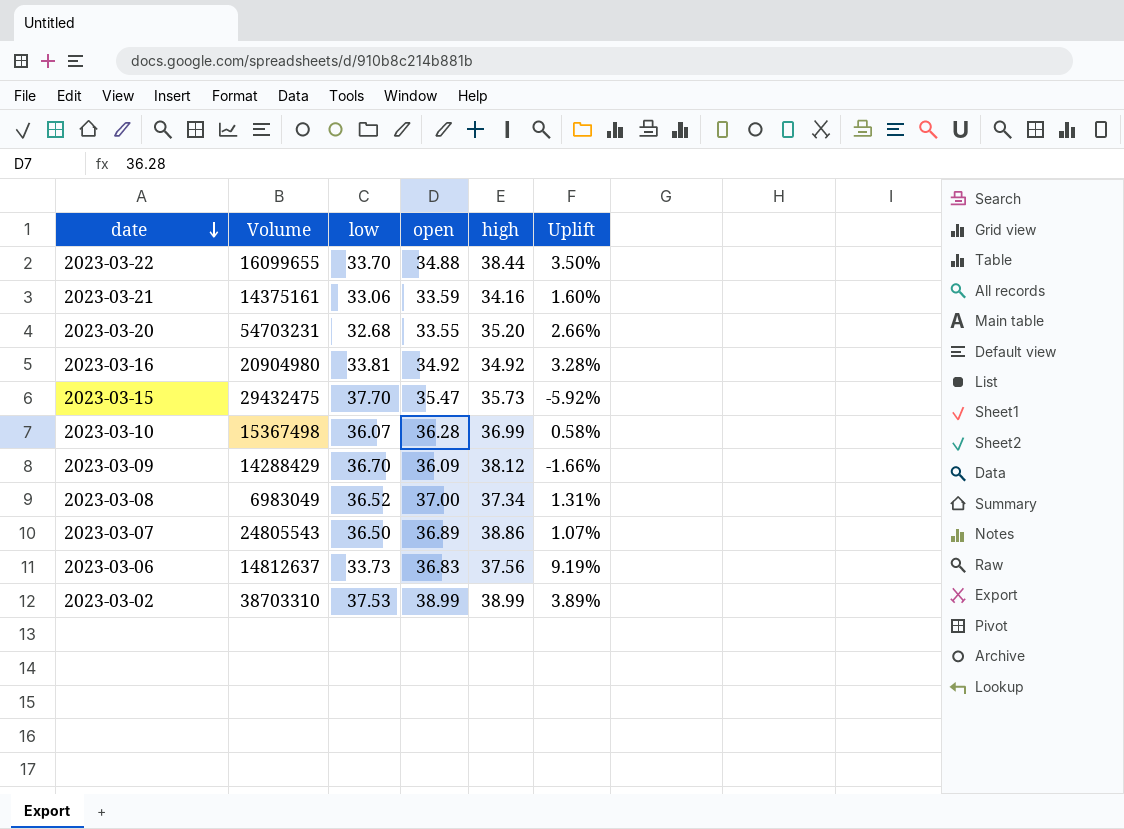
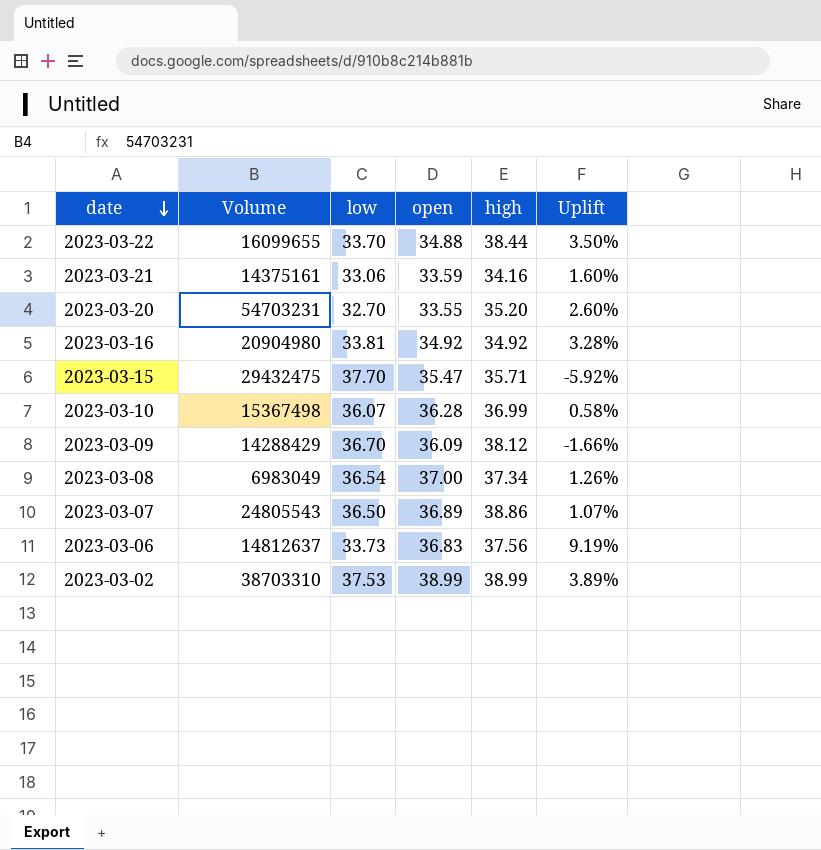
2023-03-20 | low: 32.68 -> 32.70
2023-03-20 | Uplift: 2.66% -> 2.60%
2023-03-15 | high: 35.73 -> 35.71
2023-03-08 | low: 36.52 -> 36.54
2023-03-08 | Uplift: 1.31% -> 1.26%

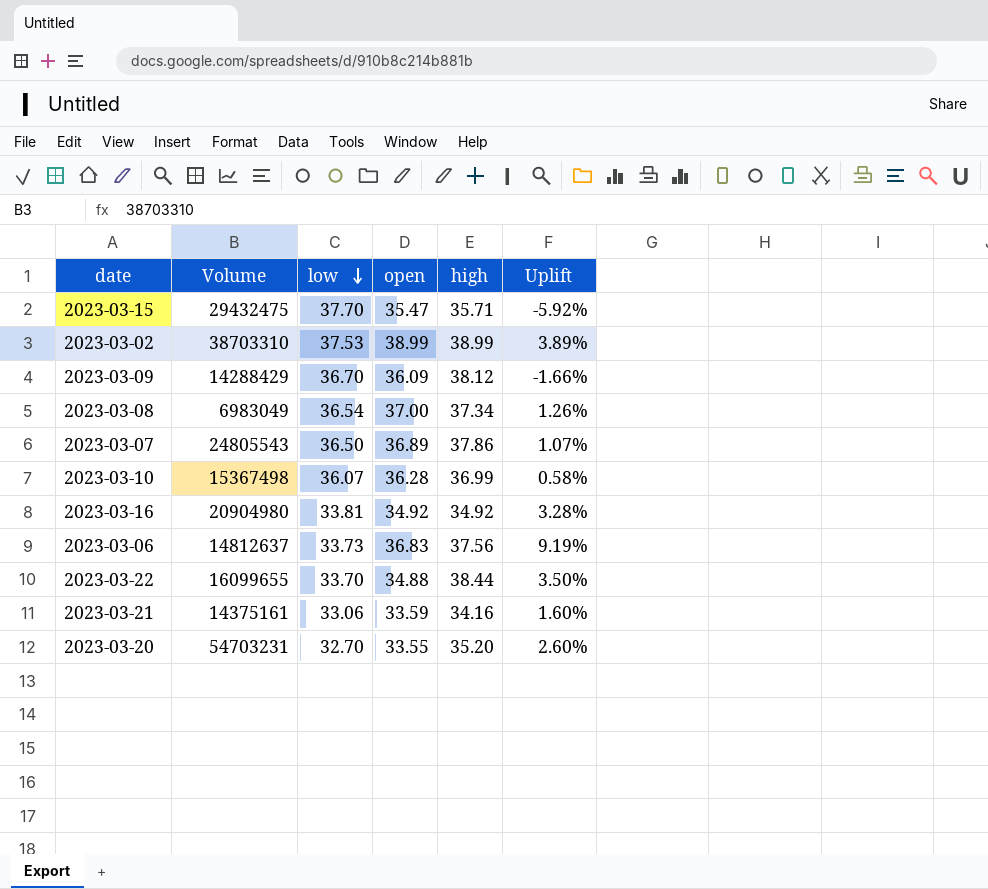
row order: date descending -> low descending
2023-03-07 | high: 38.86 -> 37.86

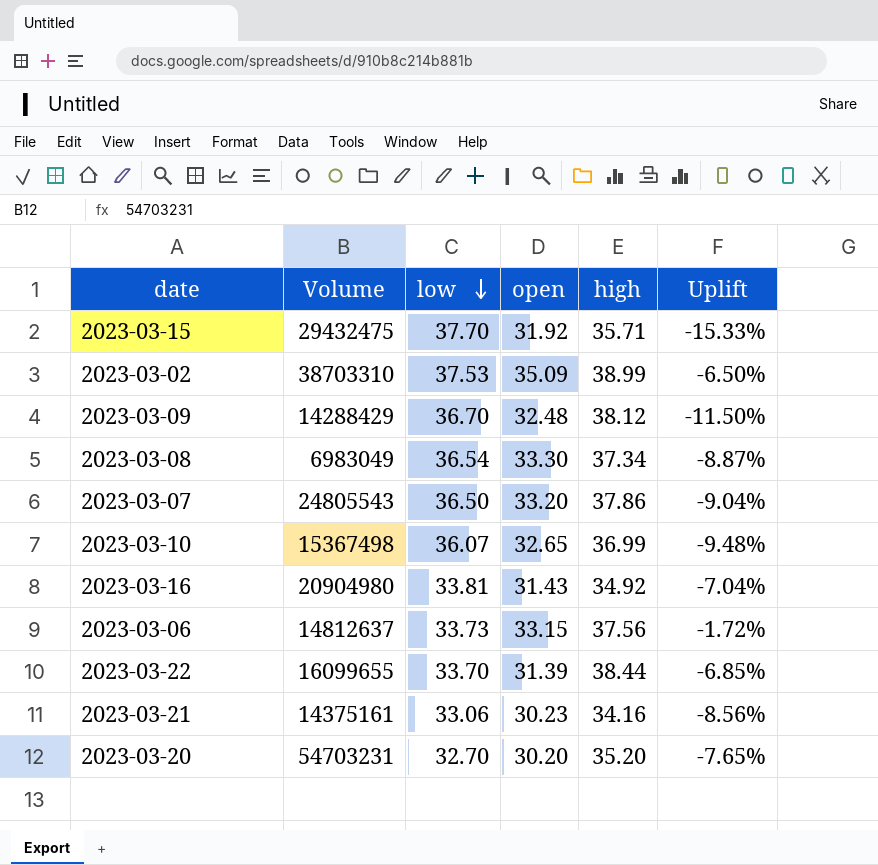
2023-03-15 | open: 35.47 -> 31.92
2023-03-15 | Uplift: -5.92% -> -15.33%
2023-03-02 | open: 38.99 -> 35.09
2023-03-02 | Uplift: 3.89% -> -6.50%
2023-03-09 | open: 36.09 -> 32.48
2023-03-09 | Uplift: -1.66% -> -11.50%
2023-03-08 | open: 37.00 -> 33.30
2023-03-08 | Uplift: 1.26% -> -8.87%
2023-03-07 | open: 36.89 -> 33.20
2023-03-07 | Uplift: 1.07% -> -9.04%
2023-03-10 | open: 36.28 -> 32.65
2023-03-10 | Uplift: 0.58% -> -9.48%
2023-03-16 | open: 34.92 -> 31.43
2023-03-16 | Uplift: 3.28% -> -7.04%
2023-03-06 | open: 36.83 -> 33.15
2023-03-06 | Uplift: 9.19% -> -1.72%
2023-03-22 | open: 34.88 -> 31.39
2023-03-22 | Uplift: 3.50% -> -6.85%
2023-03-21 | open: 33.59 -> 30.23
2023-03-21 | Uplift: 1.60% -> -8.56%
2023-03-20 | open: 33.55 -> 30.20
2023-03-20 | Uplift: 2.60% -> -7.65%

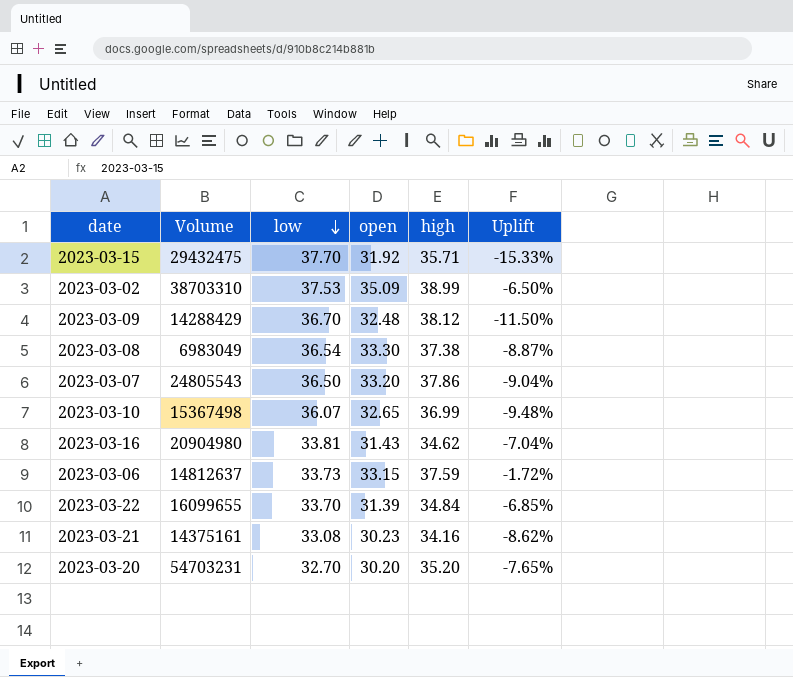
2023-03-08 | high: 37.34 -> 37.38
2023-03-16 | high: 34.92 -> 34.62
2023-03-06 | high: 37.56 -> 37.59
2023-03-22 | high: 38.44 -> 34.84
2023-03-21 | low: 33.06 -> 33.08
2023-03-21 | Uplift: -8.56% -> -8.62%

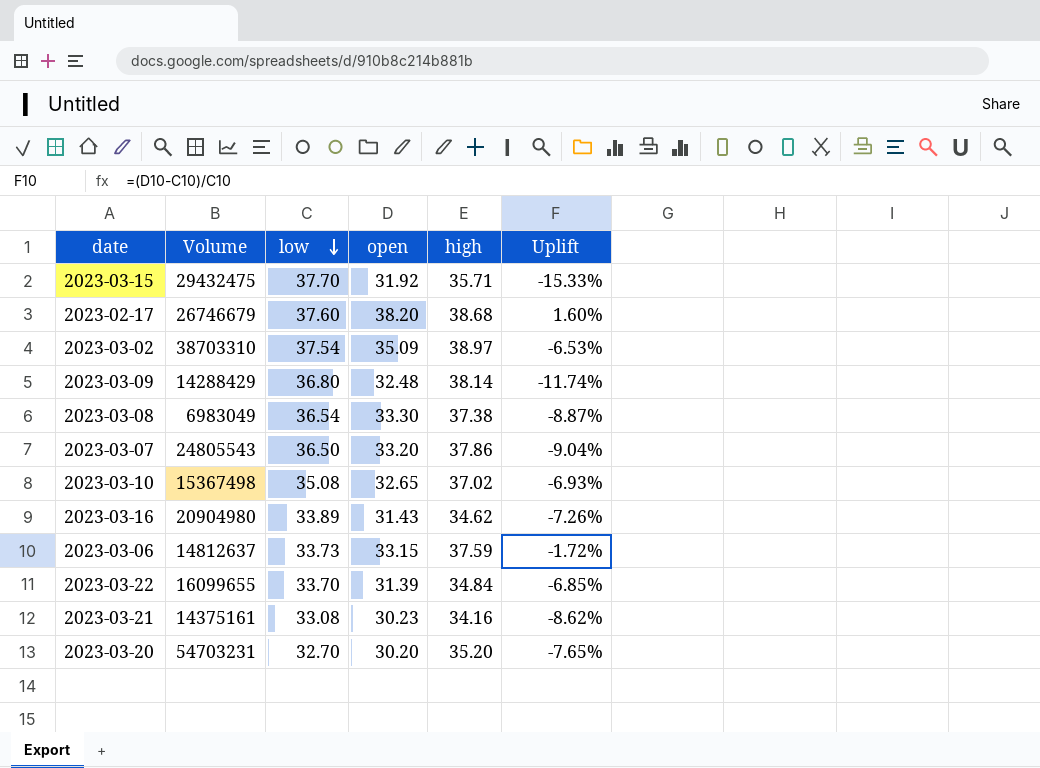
row 2023-02-17: none -> 26746679 | 37.60 | 38.20 | 38.68 | 1.60%
2023-03-02 | low: 37.53 -> 37.54
2023-03-02 | high: 38.99 -> 38.97
2023-03-02 | Uplift: -6.50% -> -6.53%
2023-03-09 | low: 36.70 -> 36.80
2023-03-09 | high: 38.12 -> 38.14
2023-03-09 | Uplift: -11.50% -> -11.74%
2023-03-10 | low: 36.07 -> 35.08
2023-03-10 | high: 36.99 -> 37.02
2023-03-10 | Uplift: -9.48% -> -6.93%
2023-03-16 | low: 33.81 -> 33.89
2023-03-16 | Uplift: -7.04% -> -7.26%

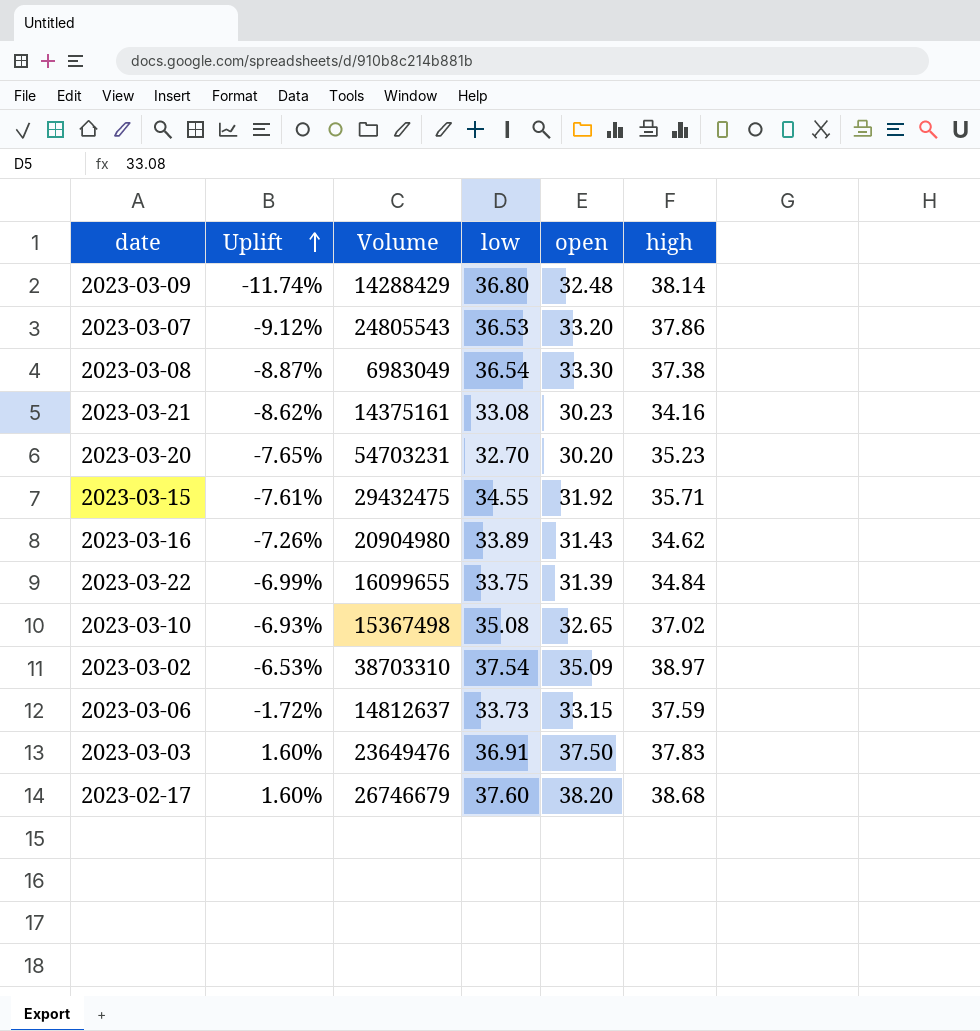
row order: low descending -> Uplift ascending
column Uplift | position: 6 -> 2
2023-03-07 | Uplift: -9.04% -> -9.12%
2023-03-07 | low: 36.50 -> 36.53
2023-03-20 | high: 35.20 -> 35.23
2023-03-15 | Uplift: -15.33% -> -7.61%
2023-03-15 | low: 37.70 -> 34.55
2023-03-22 | Uplift: -6.85% -> -6.99%
2023-03-22 | low: 33.70 -> 33.75
row 2023-03-03: none -> 1.60% | 23649476 | 36.91 | 37.50 | 37.83

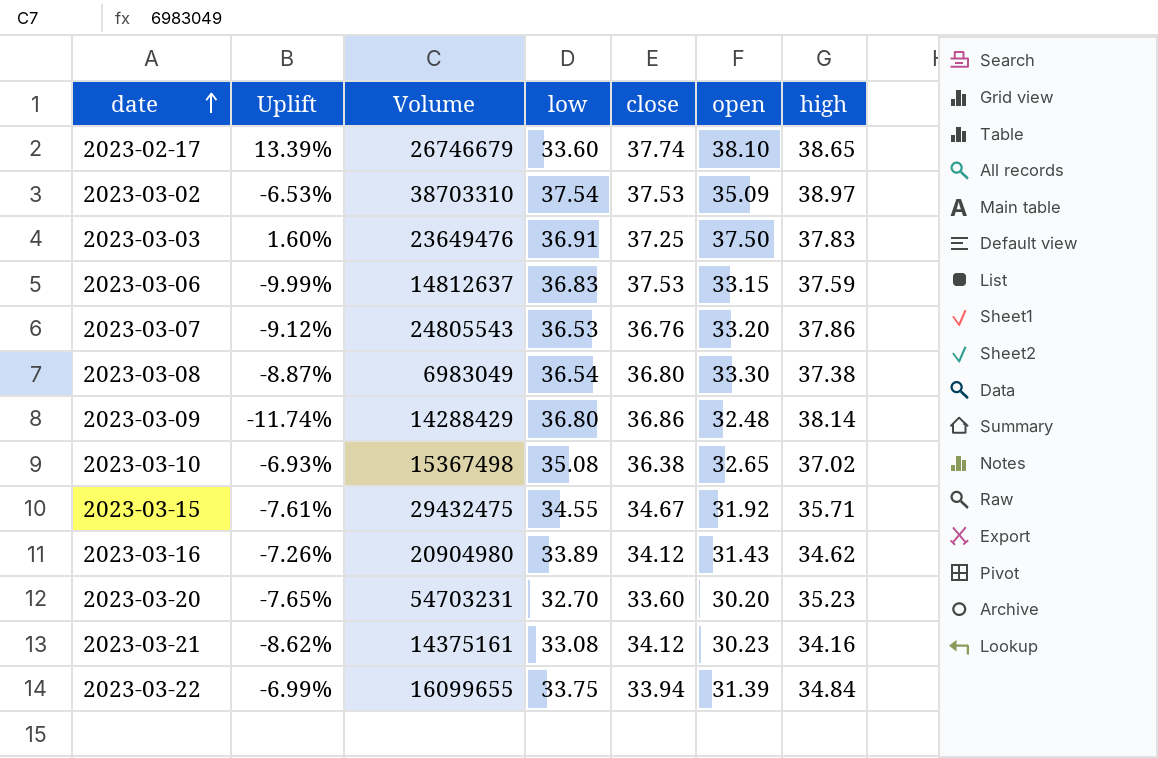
row order: Uplift ascending -> date ascending
column close | position: none -> 5
2023-02-17 | Uplift: 1.60% -> 13.39%
2023-02-17 | low: 37.60 -> 33.60
2023-02-17 | open: 38.20 -> 38.10
2023-02-17 | high: 38.68 -> 38.65
2023-03-06 | Uplift: -1.72% -> -9.99%
2023-03-06 | low: 33.73 -> 36.83

